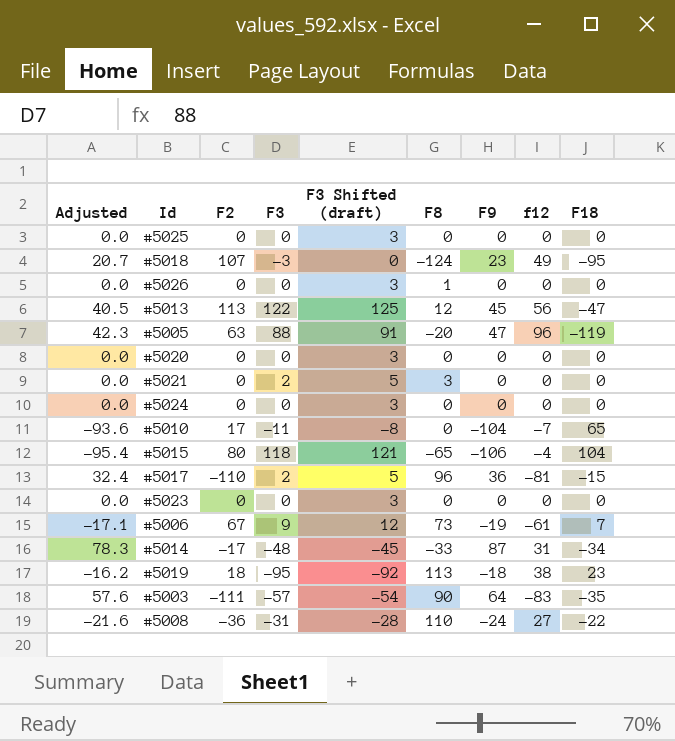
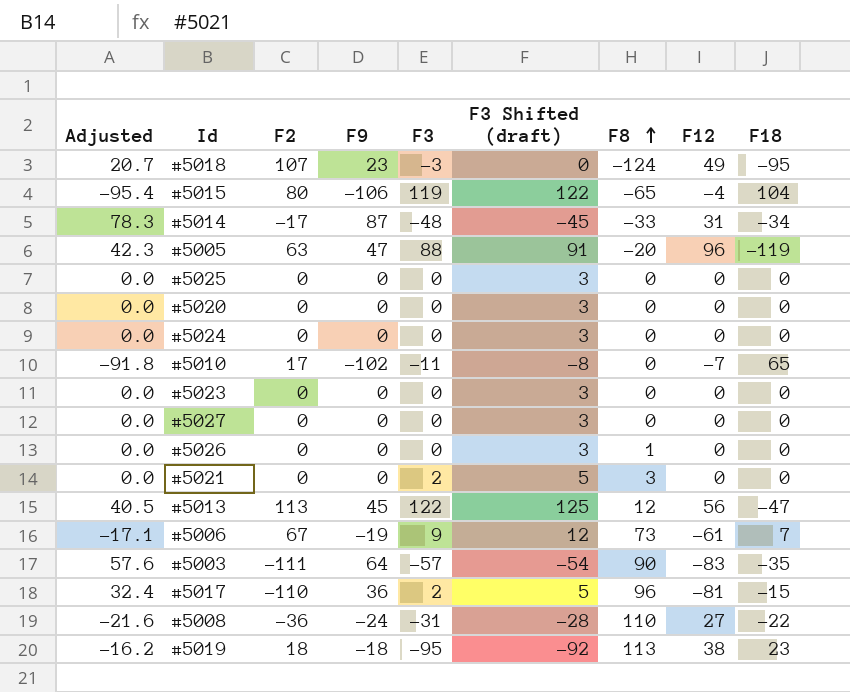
row order: none -> F8 ascending
column F9 | position: 7 -> 4
column name: f12 -> F12
#5015 | F3: 118 -> 119
#5015 | F3 Shifted (draft): 121 -> 122
#5010 | Adjusted: -93.6 -> -91.8
#5010 | F9: -104 -> -102
row #5027: none -> 0.0 | 0 | 0 | 0 | 3 | 0 | 0 | 0

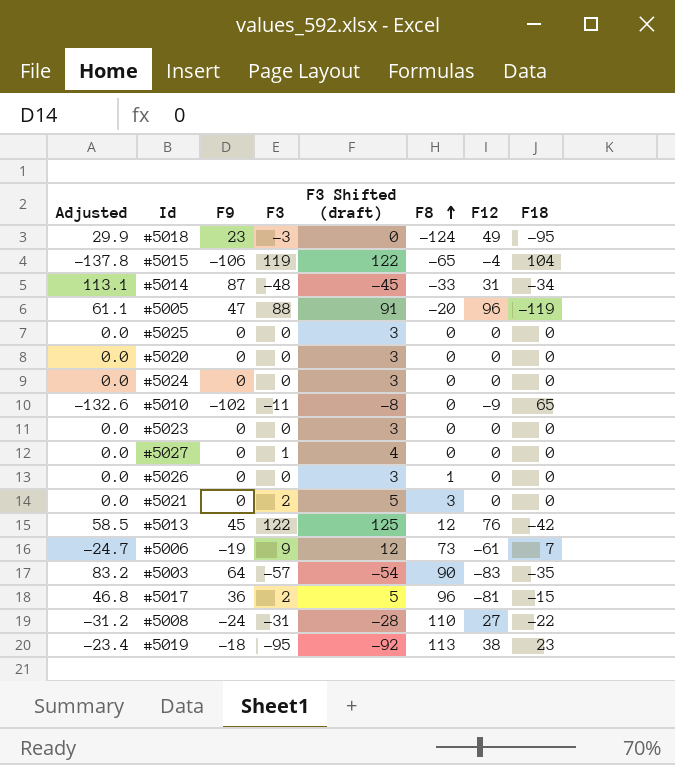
column F2 | position: 3 -> none
column Adjusted | formula: [F9] * 0.9 -> [F9] * 1.3
#5010 | F12: -7 -> -9
#5027 | F3: 0 -> 1
#5027 | F3 Shifted (draft): 3 -> 4
#5013 | F12: 56 -> 76
#5013 | F18: -47 -> -42

